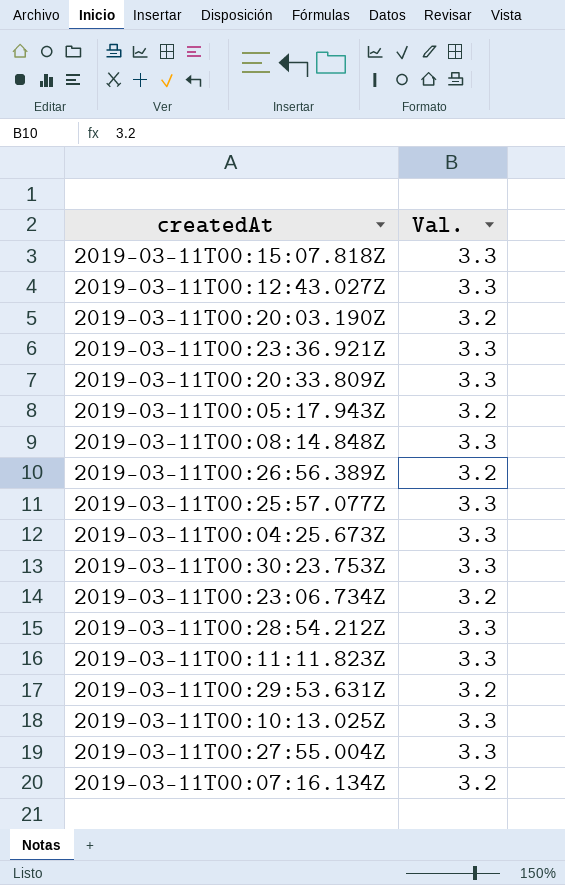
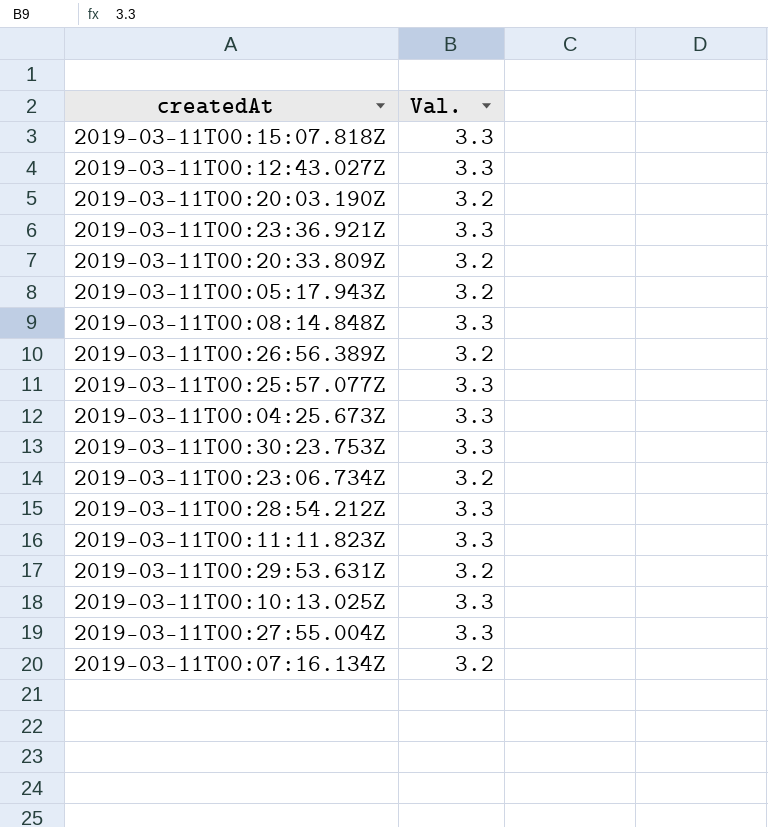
2019-03-11T00:20:33.809Z | Val.: 3.3 -> 3.2

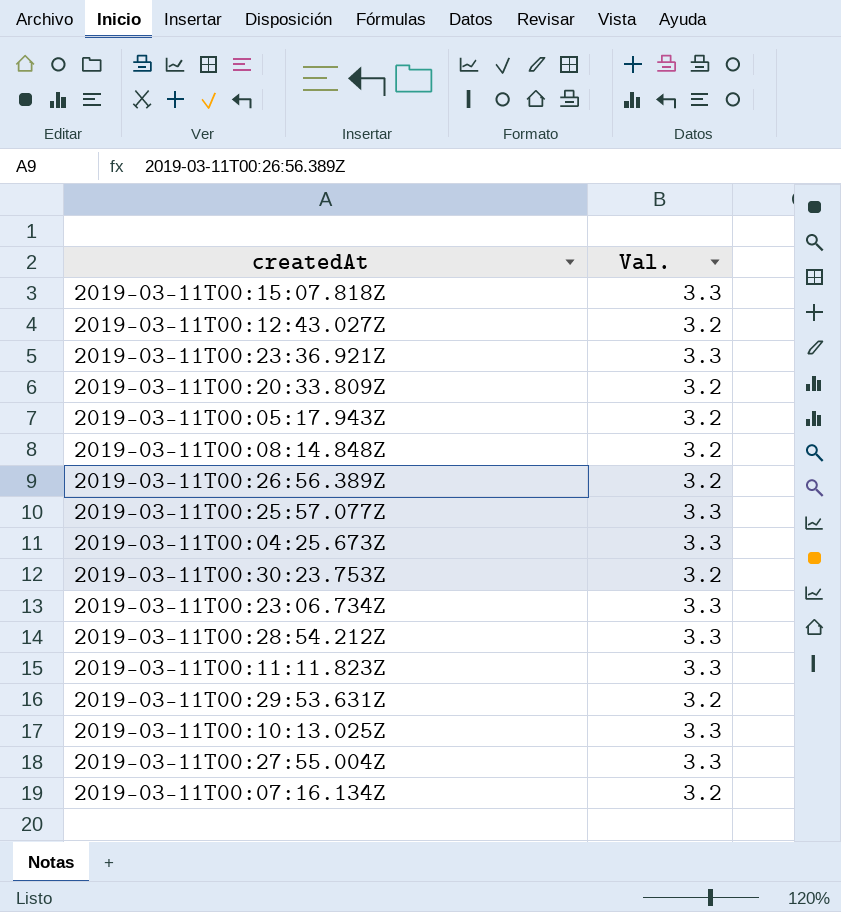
row 2019-03-11T00:20:03.190Z: 3.2 -> none
2019-03-11T00:12:43.027Z | Val.: 3.3 -> 3.2
2019-03-11T00:08:14.848Z | Val.: 3.3 -> 3.2
2019-03-11T00:30:23.753Z | Val.: 3.3 -> 3.2
2019-03-11T00:23:06.734Z | Val.: 3.2 -> 3.3

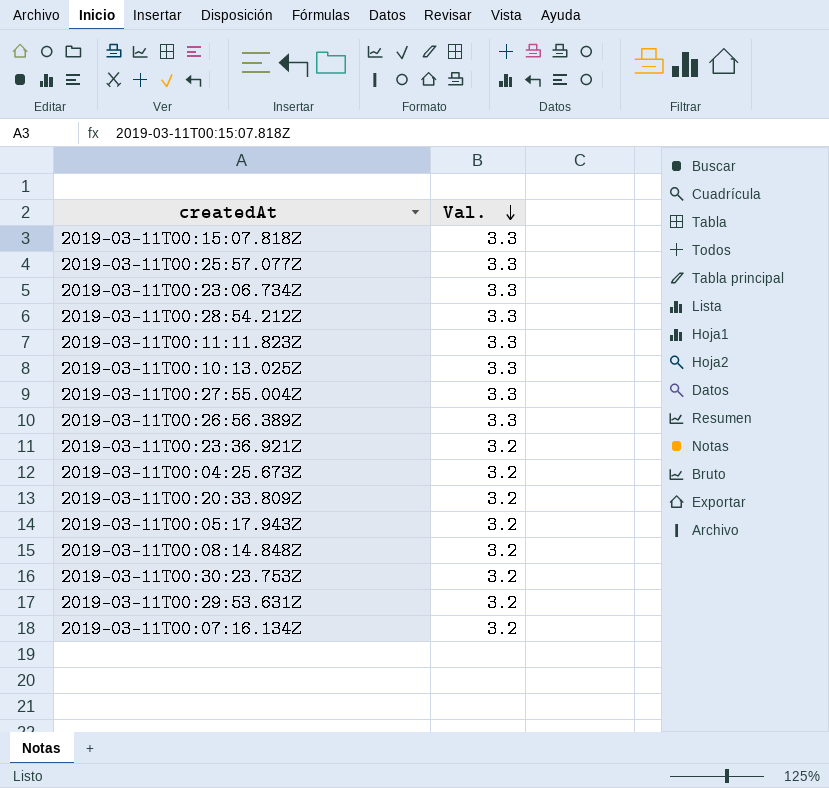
row order: none -> Val. descending
row 2019-03-11T00:12:43.027Z: 3.2 -> none
2019-03-11T00:26:56.389Z | Val.: 3.2 -> 3.3
2019-03-11T00:23:36.921Z | Val.: 3.3 -> 3.2
2019-03-11T00:04:25.673Z | Val.: 3.3 -> 3.2

